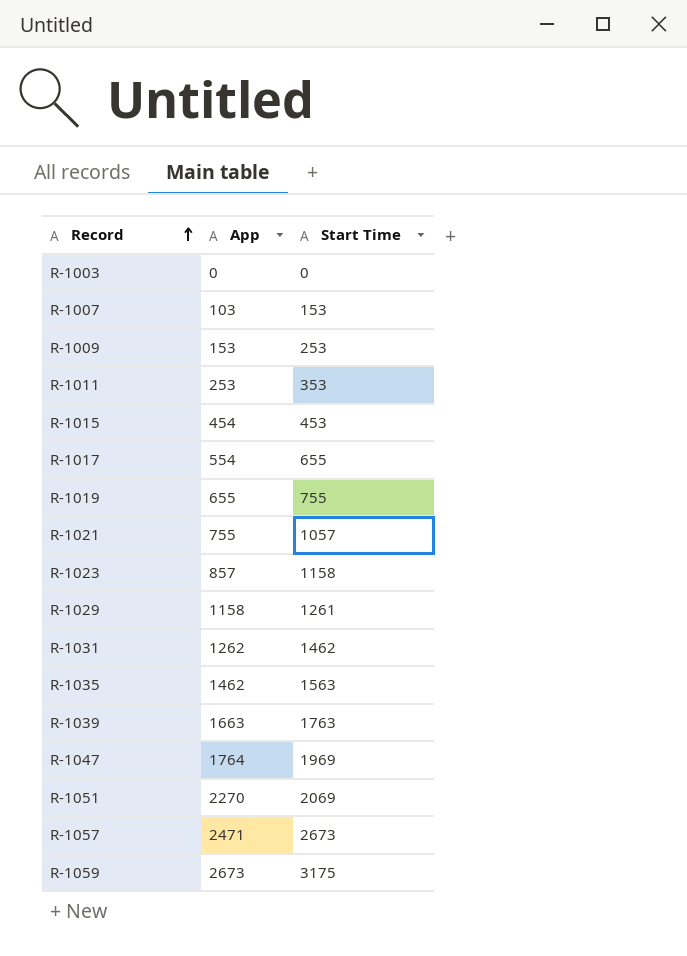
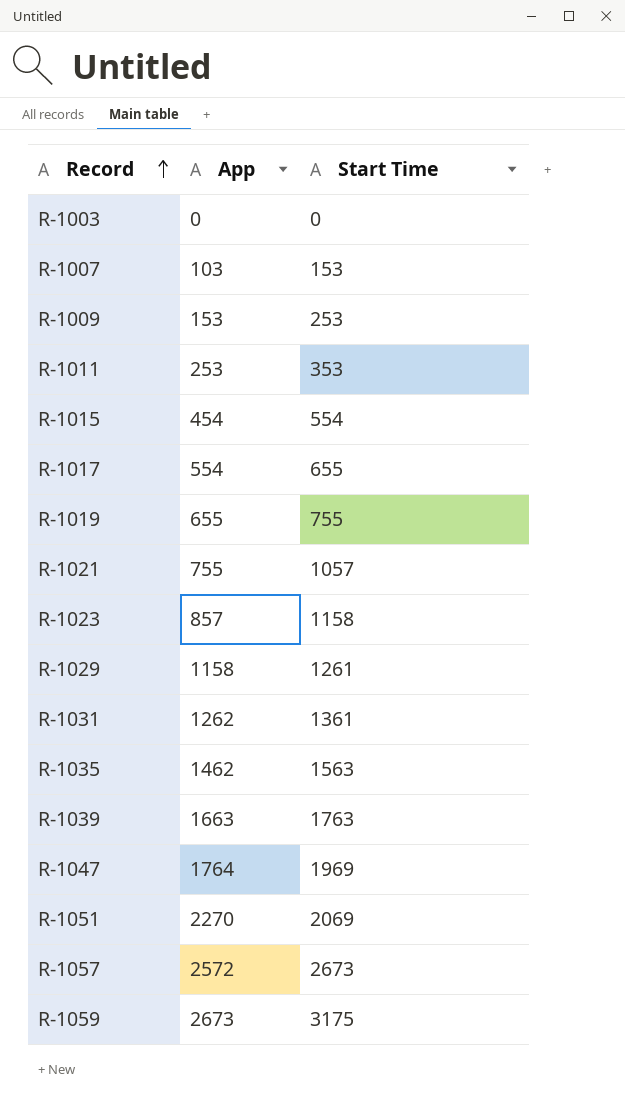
R-1015 | Start Time: 453 -> 554
R-1031 | Start Time: 1462 -> 1361
R-1057 | App: 2471 -> 2572

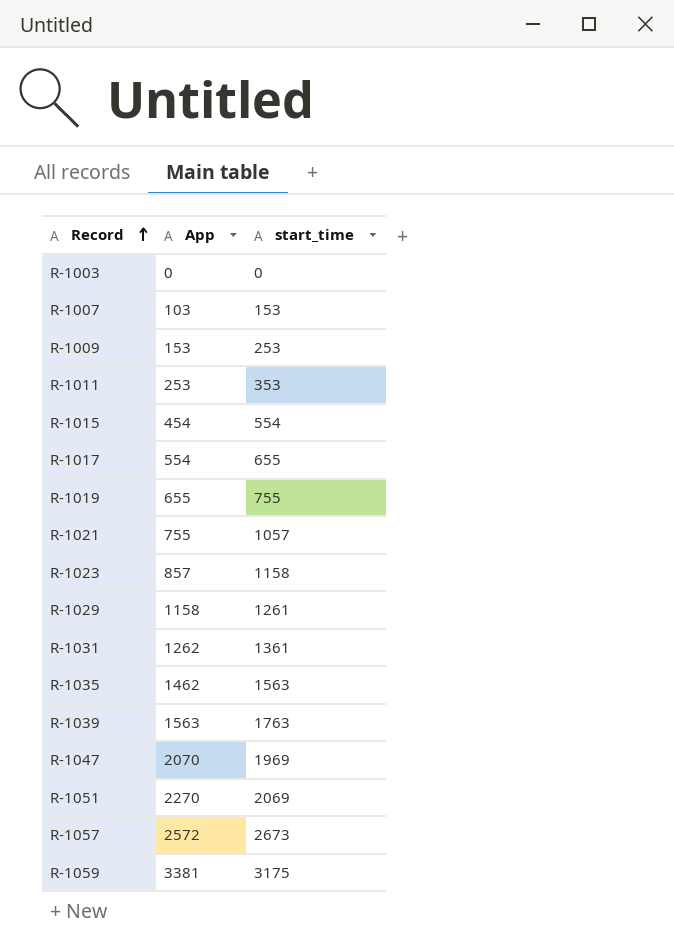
column name: Start Time -> start_time
R-1039 | App: 1663 -> 1563
R-1047 | App: 1764 -> 2070
R-1059 | App: 2673 -> 3381

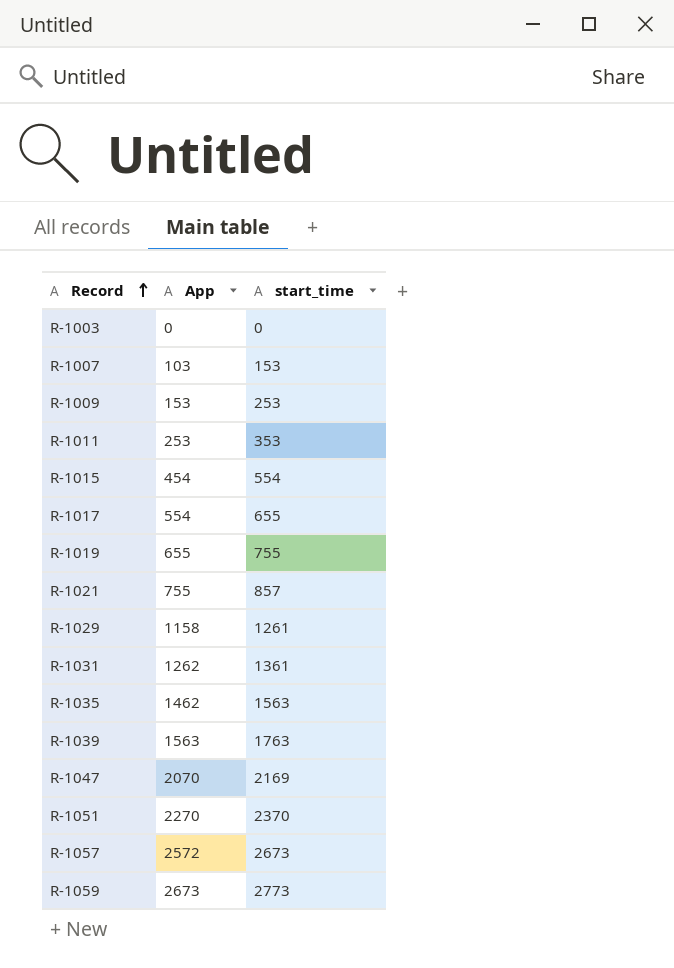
row R-1023: 857 | 1158 -> none
R-1021 | start_time: 1057 -> 857
R-1047 | start_time: 1969 -> 2169
R-1051 | start_time: 2069 -> 2370
R-1059 | App: 3381 -> 2673
R-1059 | start_time: 3175 -> 2773

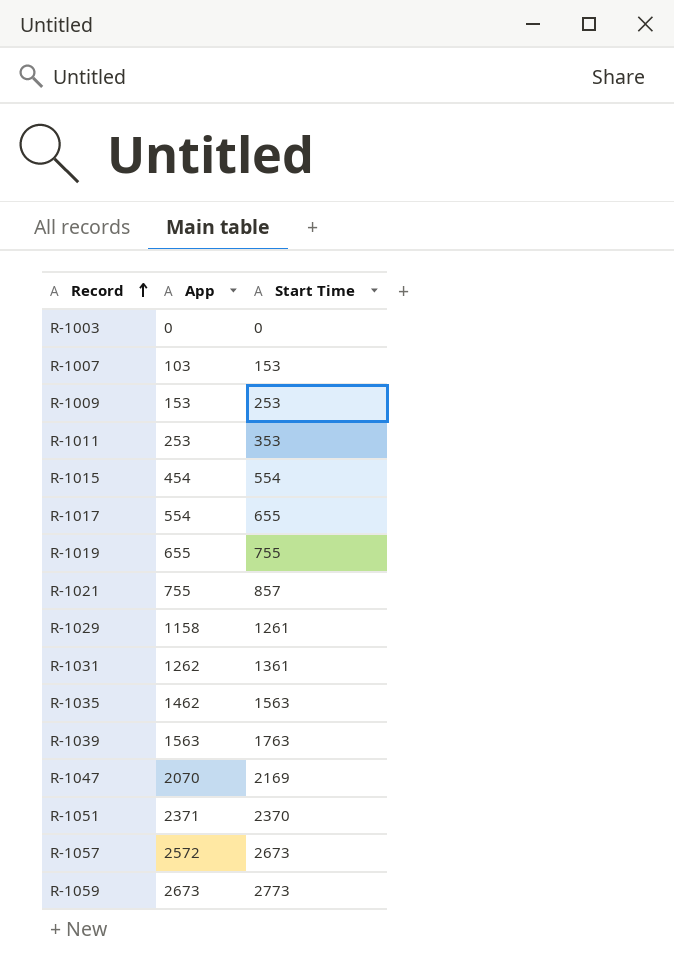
column name: start_time -> Start Time
R-1051 | App: 2270 -> 2371

